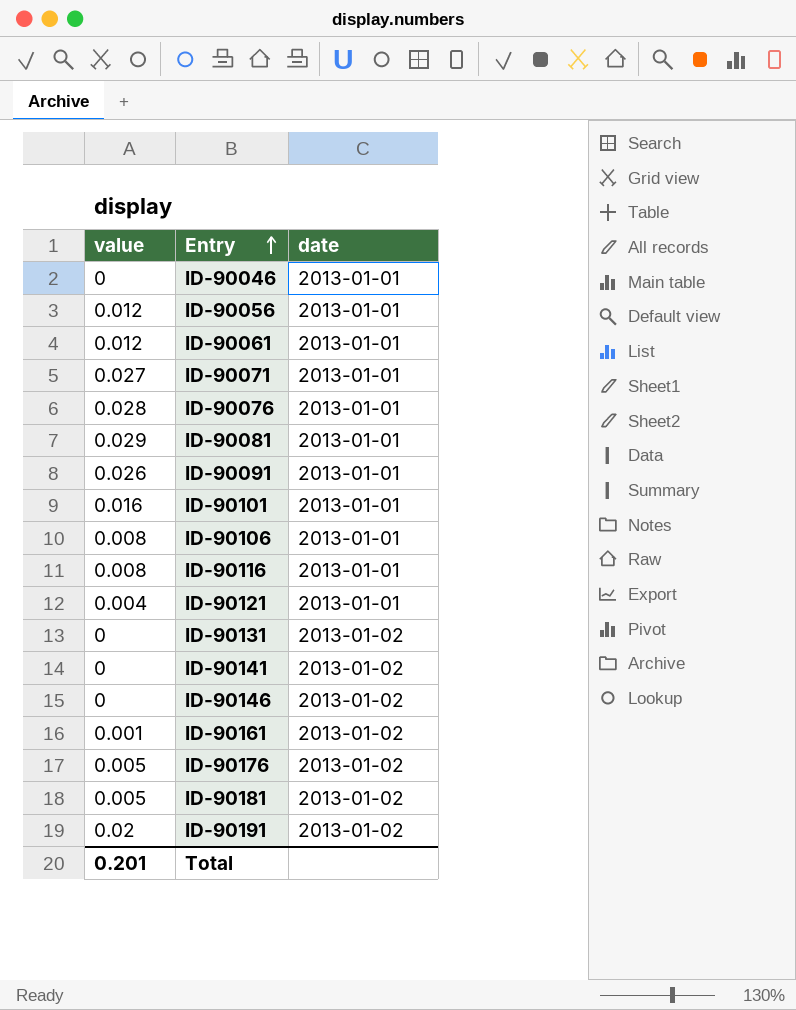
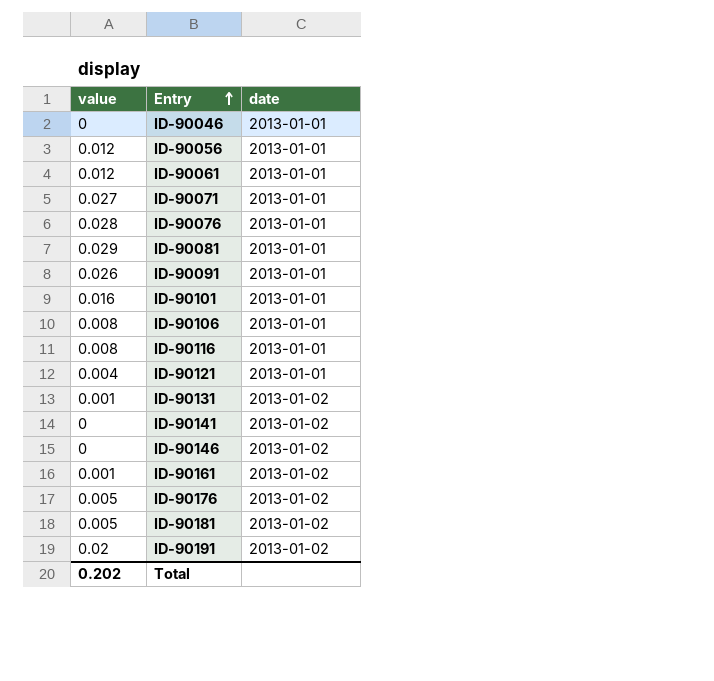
ID-90131 | value: 0 -> 0.001
Total | value: 0.201 -> 0.202

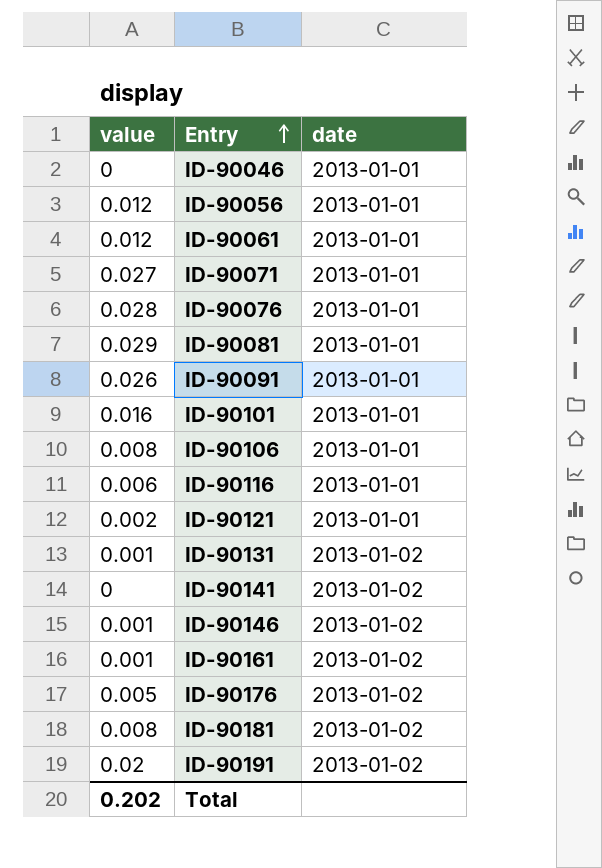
ID-90116 | value: 0.008 -> 0.006
ID-90121 | value: 0.004 -> 0.002
ID-90146 | value: 0 -> 0.001
ID-90181 | value: 0.005 -> 0.008

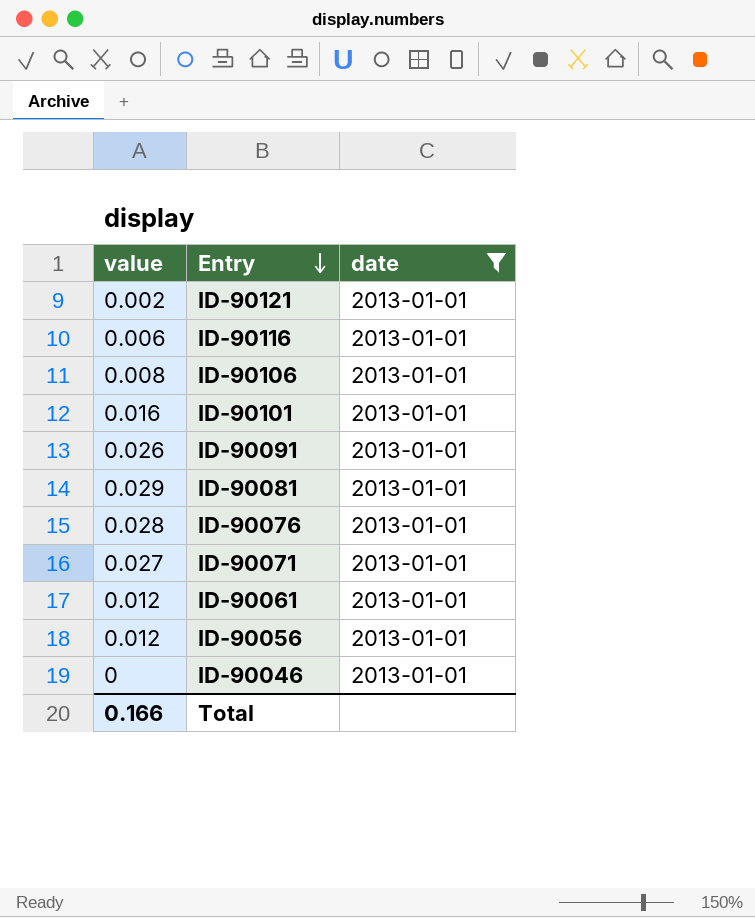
filter: none -> date = 2013-01-01
row order: Entry ascending -> Entry descending
Total | value: 0.202 -> 0.166

